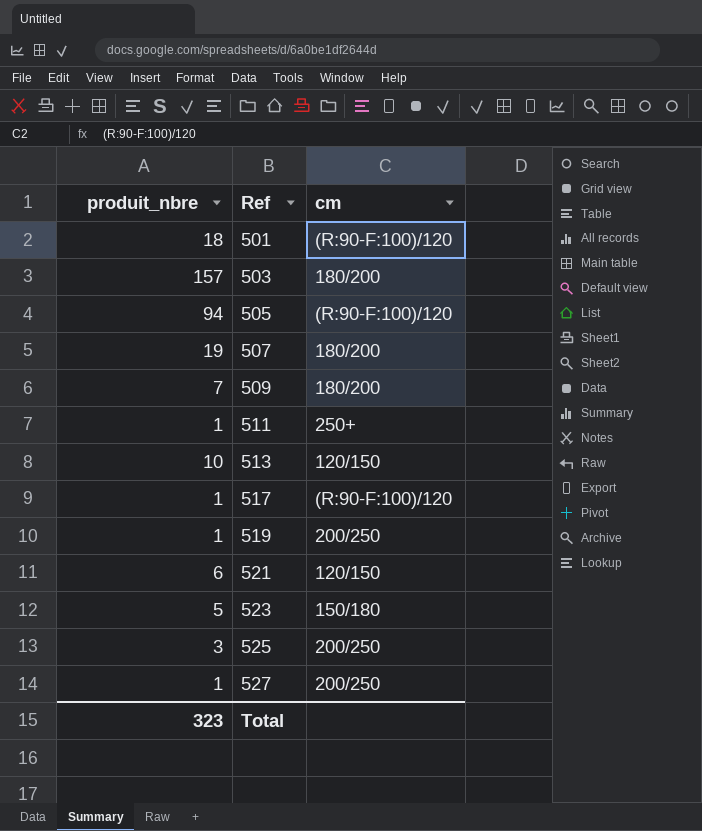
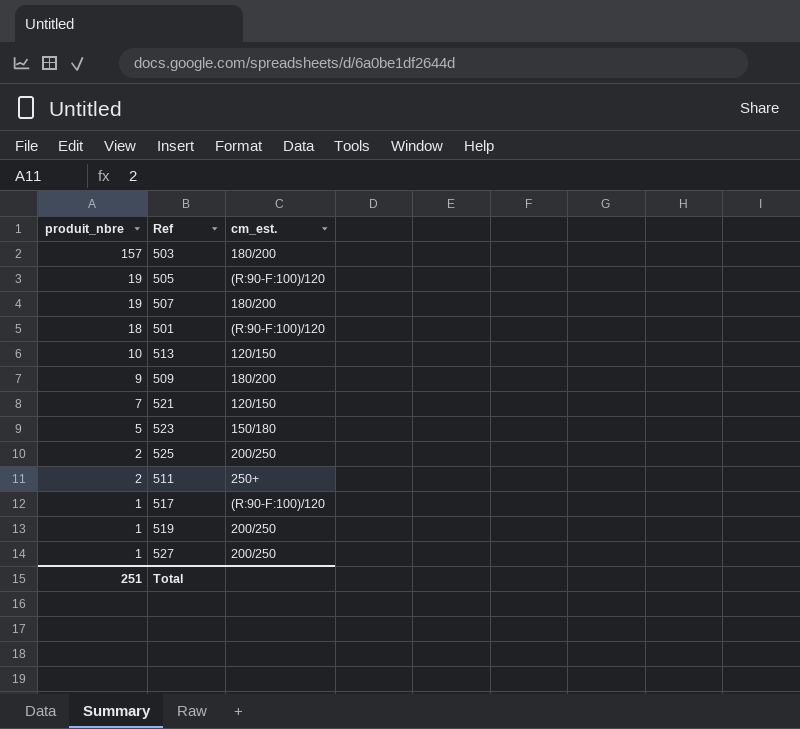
row order: Ref ascending -> produit_nbre descending
column name: cm -> cm_est.
505 | produit_nbre: 94 -> 19
509 | produit_nbre: 7 -> 9
521 | produit_nbre: 6 -> 7
525 | produit_nbre: 3 -> 2
511 | produit_nbre: 1 -> 2
Total | produit_nbre: 323 -> 251

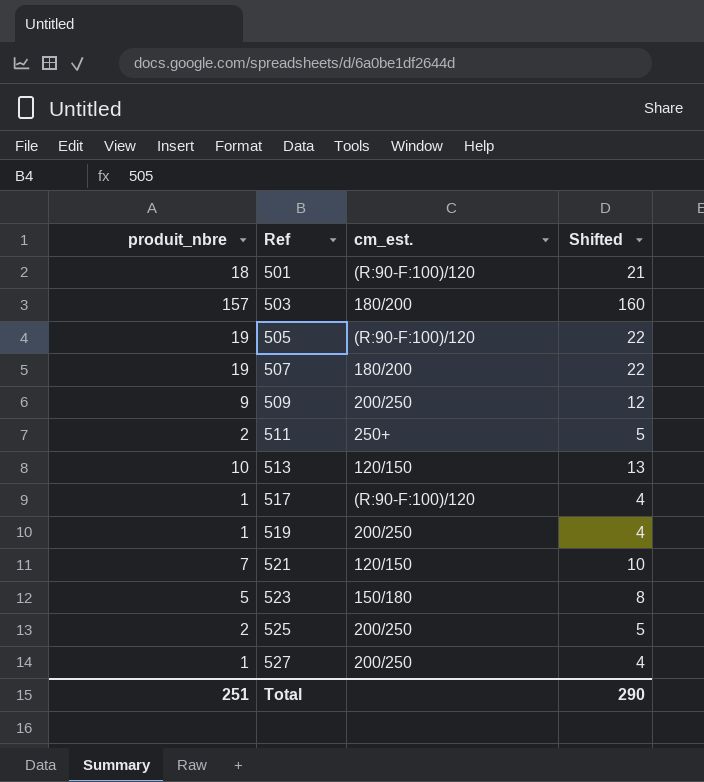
row order: produit_nbre descending -> Ref ascending
column Shifted | formula: none -> [produit_nbre] + 3
509 | cm_est.: 180/200 -> 200/250

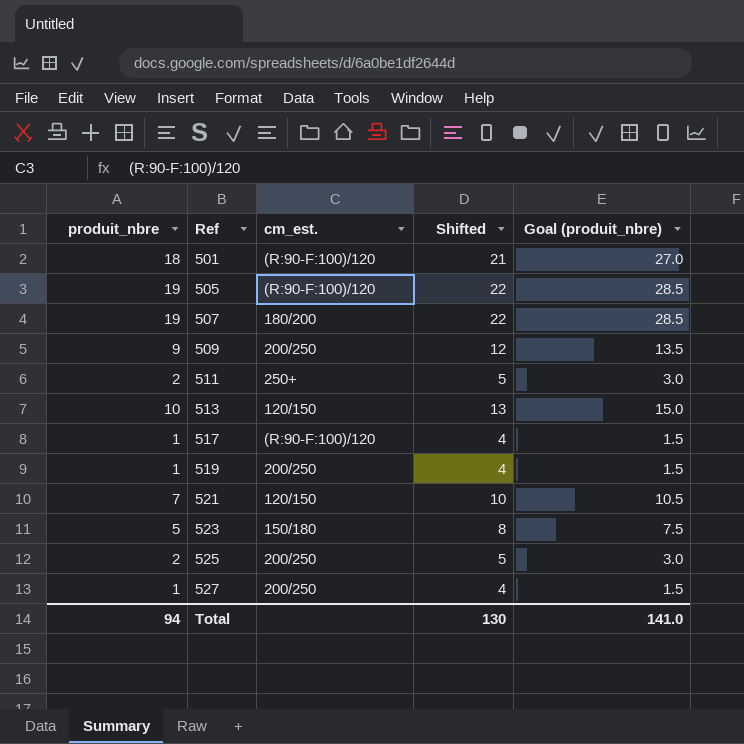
column Goal (produit_nbre) | formula: none -> [produit_nbre] * 1.5
row 503: 157 | 180/200 | 160 -> none
Total | produit_nbre: 251 -> 94
Total | Shifted: 290 -> 130

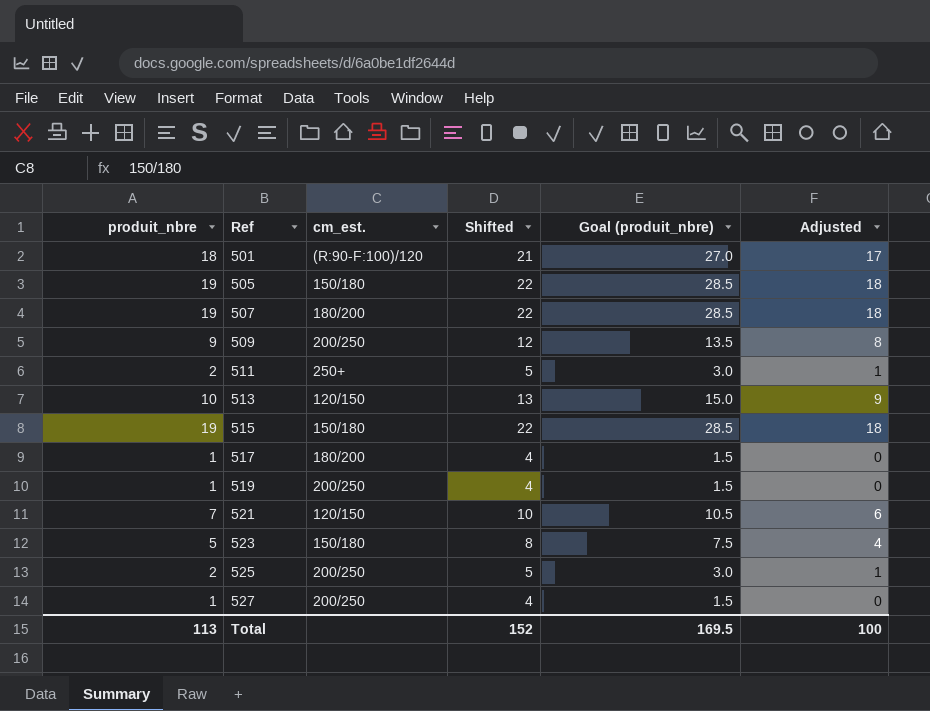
column Adjusted | formula: none -> [produit_nbre] - 1
505 | cm_est.: (R:90-F:100)/120 -> 150/180
row 515: none -> 19 | 150/180 | 22 | 28.5 | 18
517 | cm_est.: (R:90-F:100)/120 -> 180/200
Total | produit_nbre: 94 -> 113
Total | Shifted: 130 -> 152
Total | Goal (produit_nbre): 141.0 -> 169.5

